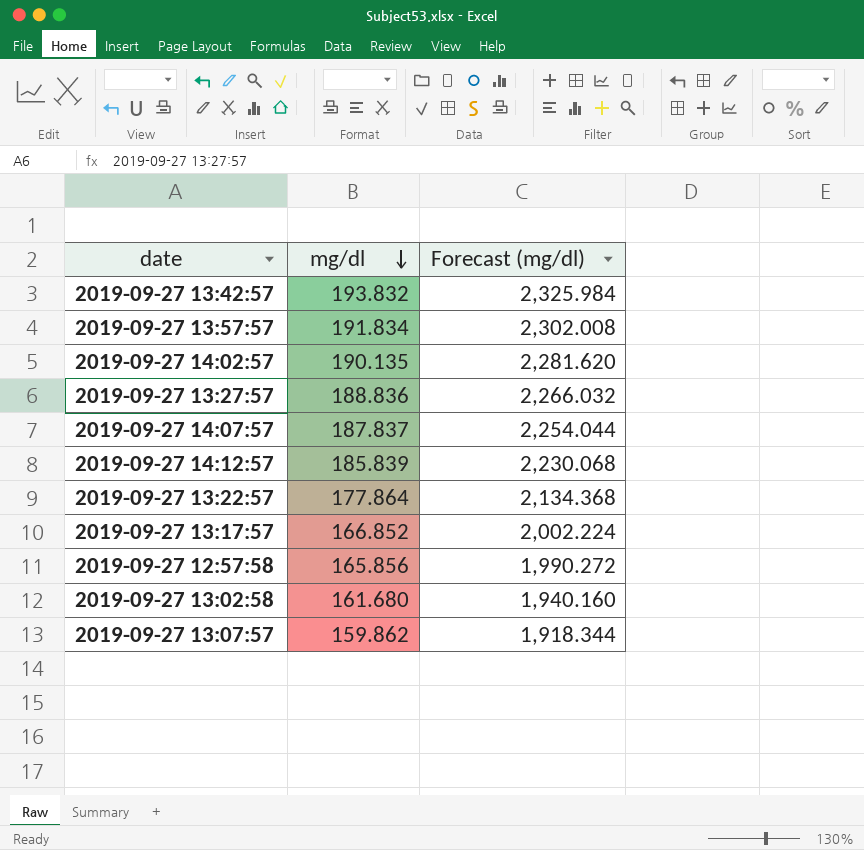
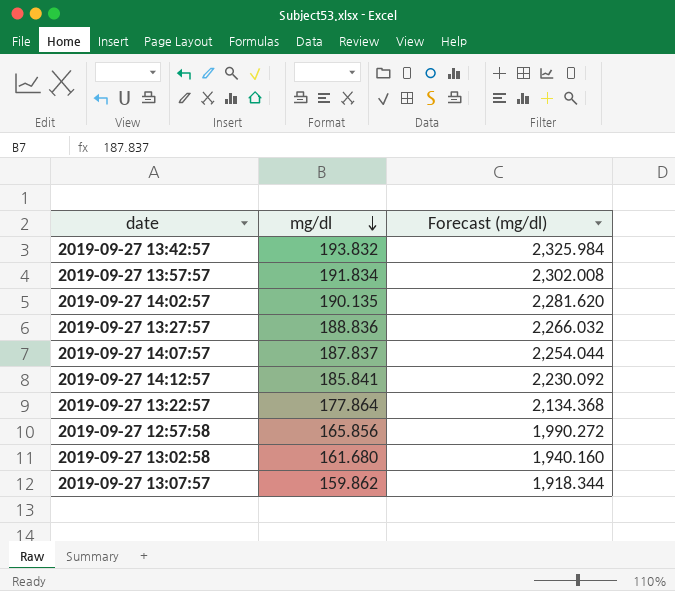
row 2019-09-27 13:17:57: 166.852 | 2,002.224 -> none
2019-09-27 14:12:57 | mg/dl: 185.839 -> 185.841
2019-09-27 14:12:57 | Forecast (mg/dl): 2,230.068 -> 2,230.092

